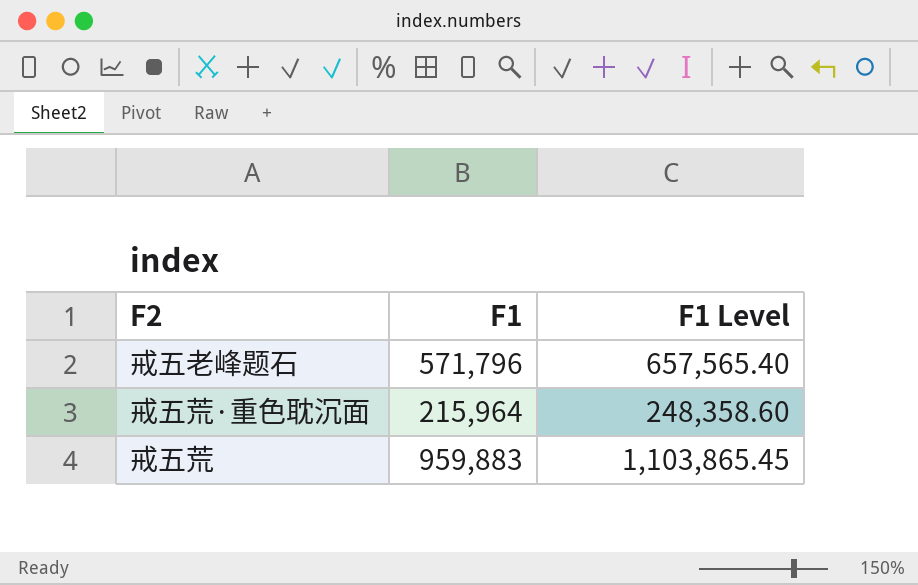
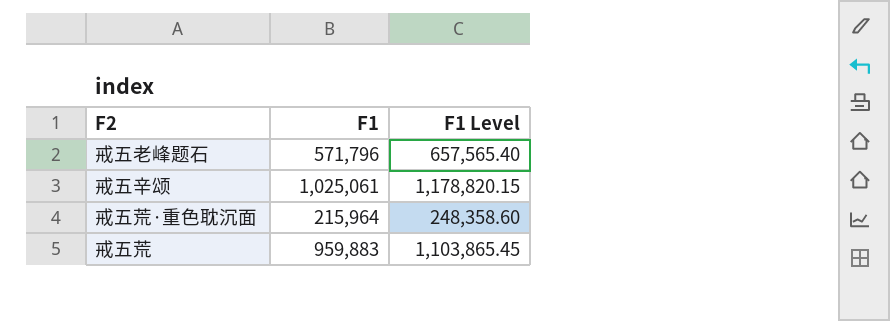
row 戒五辛颂: none -> 1,025,061 | 1,178,820.15

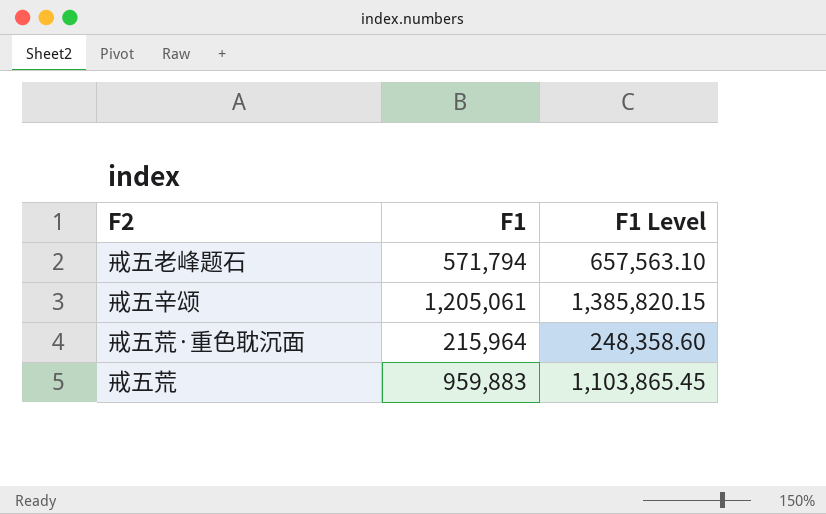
戒五老峰题石 | F1: 571,796 -> 571,794
戒五老峰题石 | F1 Level: 657,565.40 -> 657,563.10
戒五辛颂 | F1: 1,025,061 -> 1,205,061
戒五辛颂 | F1 Level: 1,178,820.15 -> 1,385,820.15

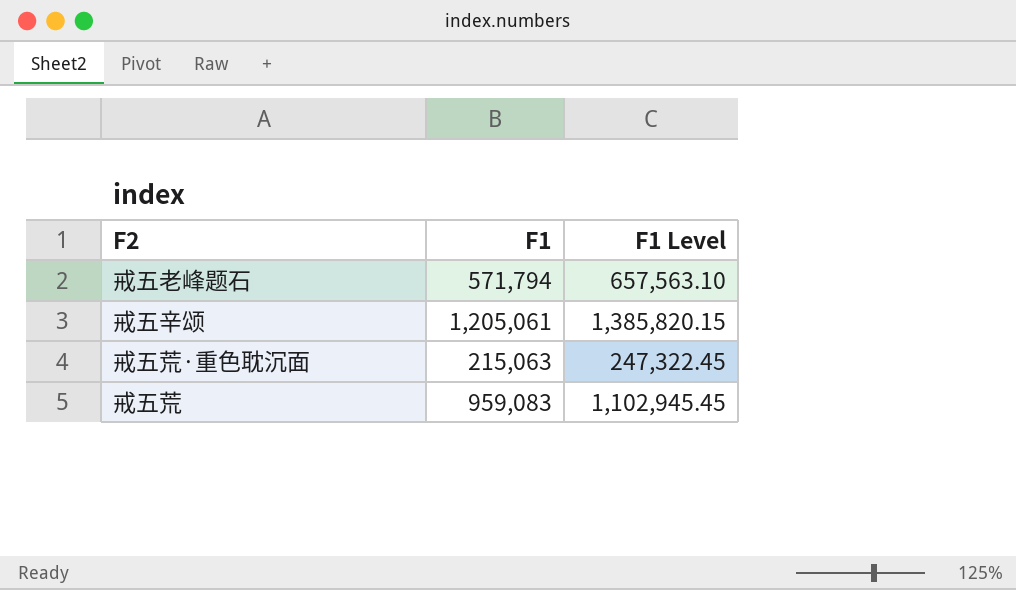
戒五荒·重色耽沉面 | F1: 215,964 -> 215,063
戒五荒·重色耽沉面 | F1 Level: 248,358.60 -> 247,322.45
戒五荒 | F1: 959,883 -> 959,083
戒五荒 | F1 Level: 1,103,865.45 -> 1,102,945.45

